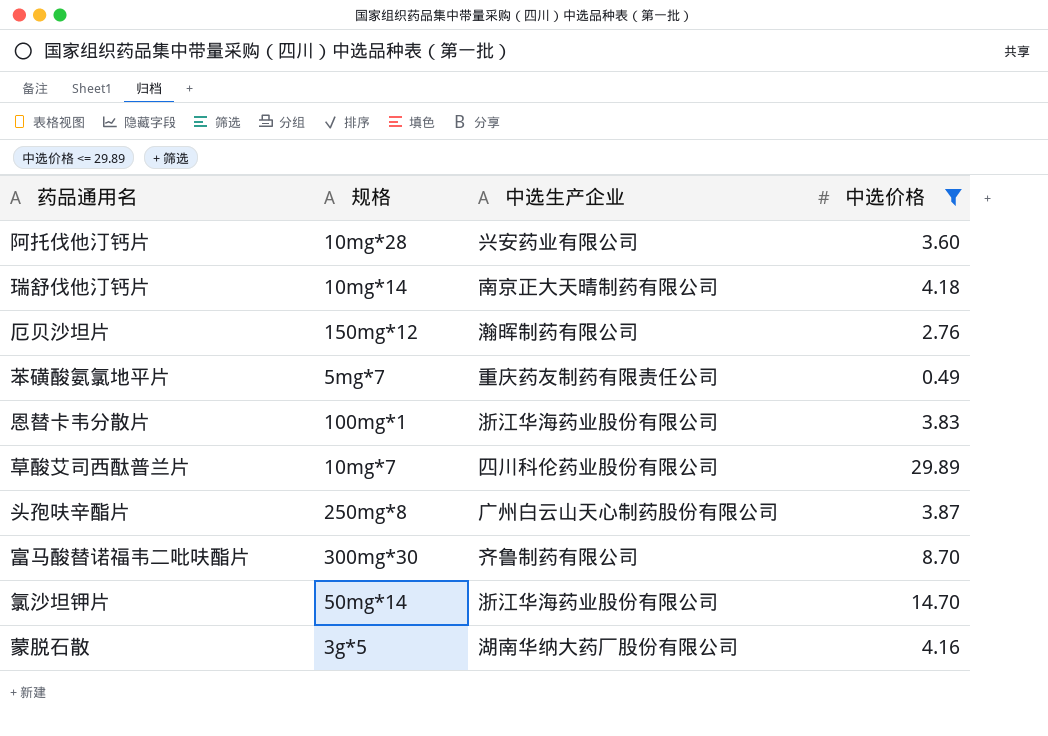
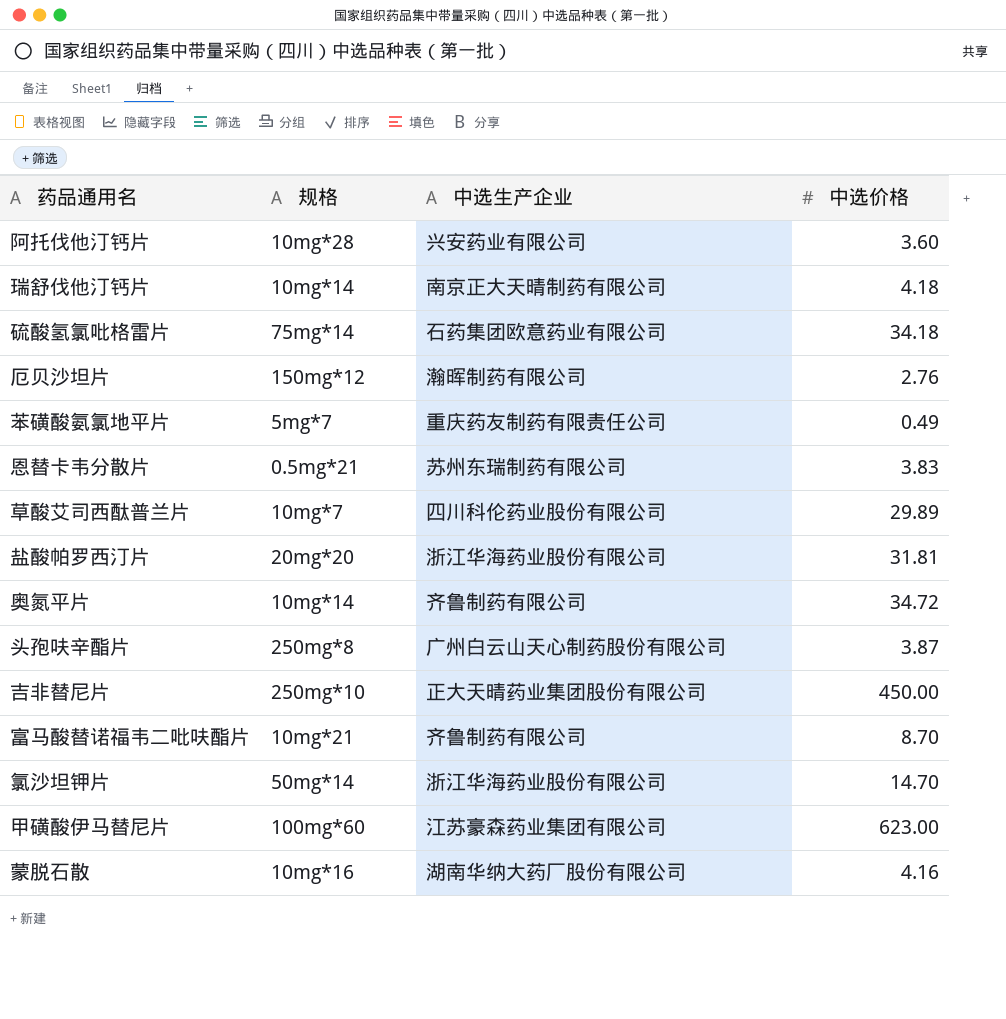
filter: 中选价格 <= 29.89 -> none
恩替卡韦分散片 | 规格: 100mg*1 -> 0.5mg*21
恩替卡韦分散片 | 中选生产企业: 浙江华海药业股份有限公司 -> 苏州东瑞制药有限公司
富马酸替诺福韦二吡呋酯片 | 规格: 300mg*30 -> 10mg*21
蒙脱石散 | 规格: 3g*5 -> 10mg*16

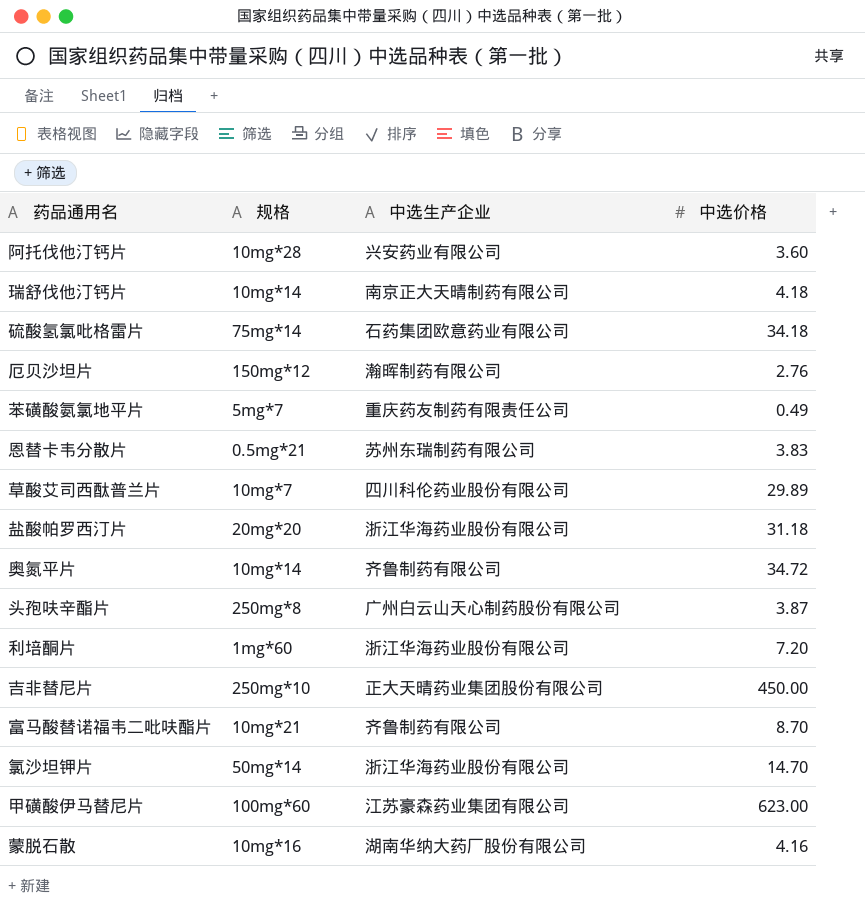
盐酸帕罗西汀片 | 中选价格: 31.81 -> 31.18
row 利培酮片: none -> 1mg*60 | 浙江华海药业股份有限公司 | 7.20

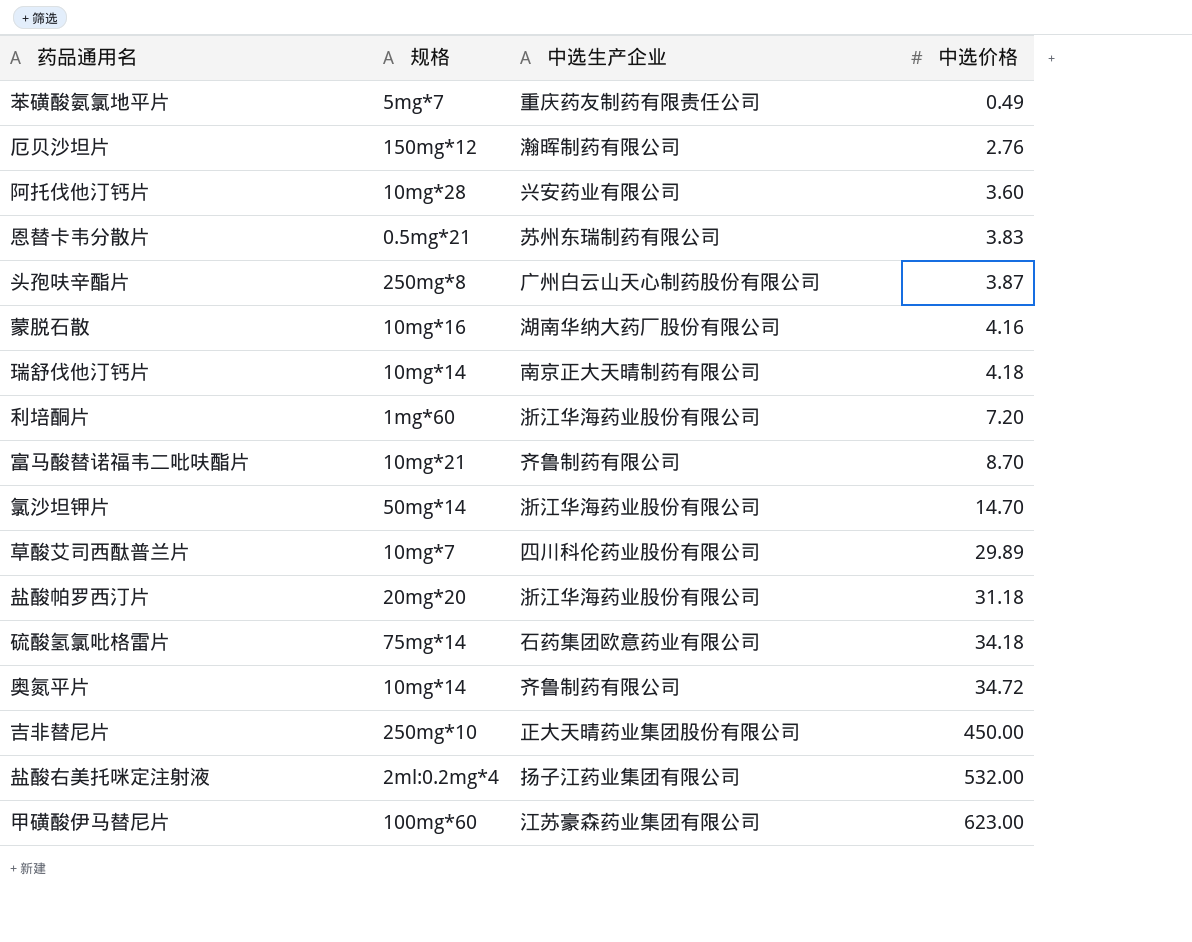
row order: none -> 中选价格 ascending
row 盐酸右美托咪定注射液: none -> 2ml:0.2mg*4 | 扬子江药业集团有限公司 | 532.00

